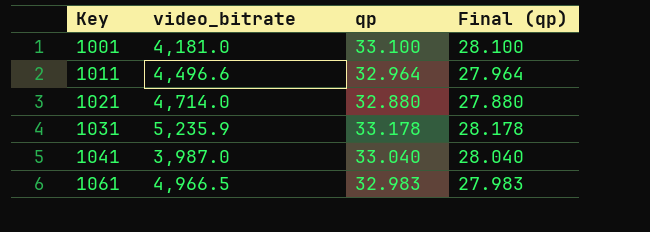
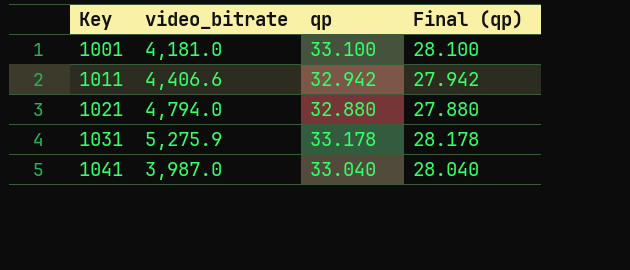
row 1061: 4,966.5 | 32.983 | 27.983 -> none
1011 | video_bitrate: 4,496.6 -> 4,406.6
1011 | qp: 32.964 -> 32.942
1011 | Final (qp): 27.964 -> 27.942
1021 | video_bitrate: 4,714.0 -> 4,794.0
1031 | video_bitrate: 5,235.9 -> 5,275.9

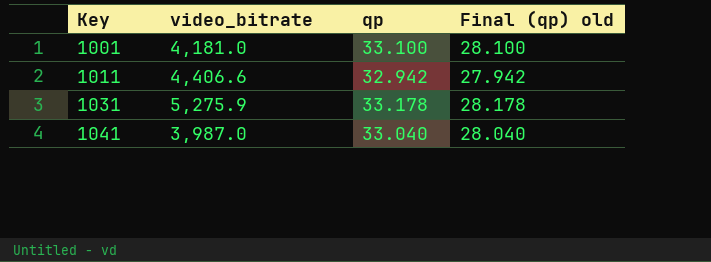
column name: Final (qp) -> Final (qp) old
row 1021: 4,794.0 | 32.880 | 27.880 -> none

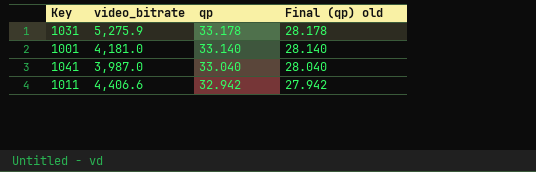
row order: Key ascending -> qp descending
1001 | qp: 33.100 -> 33.140
1001 | Final (qp) old: 28.100 -> 28.140

